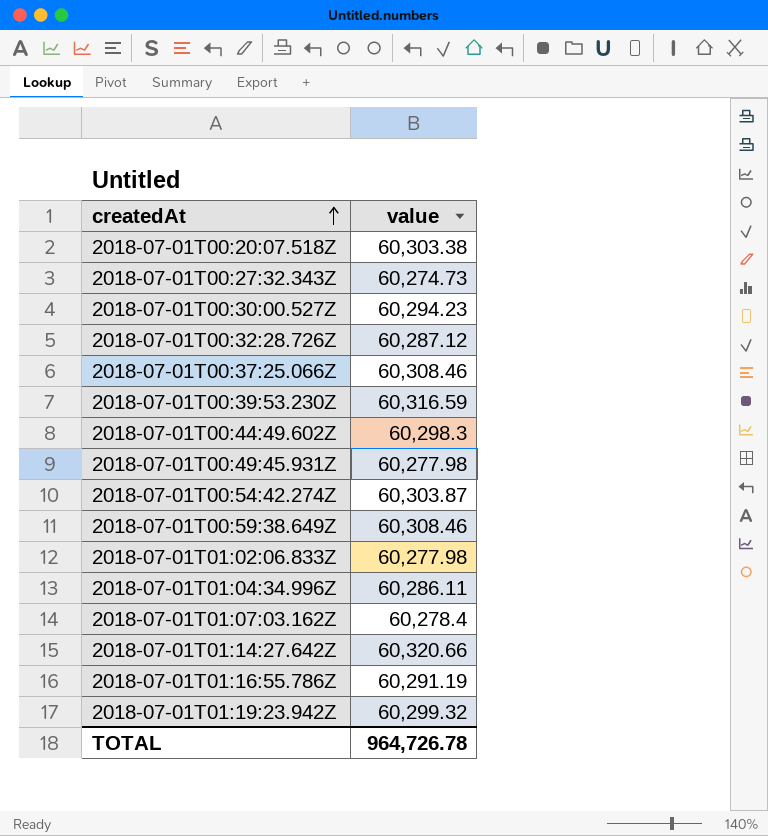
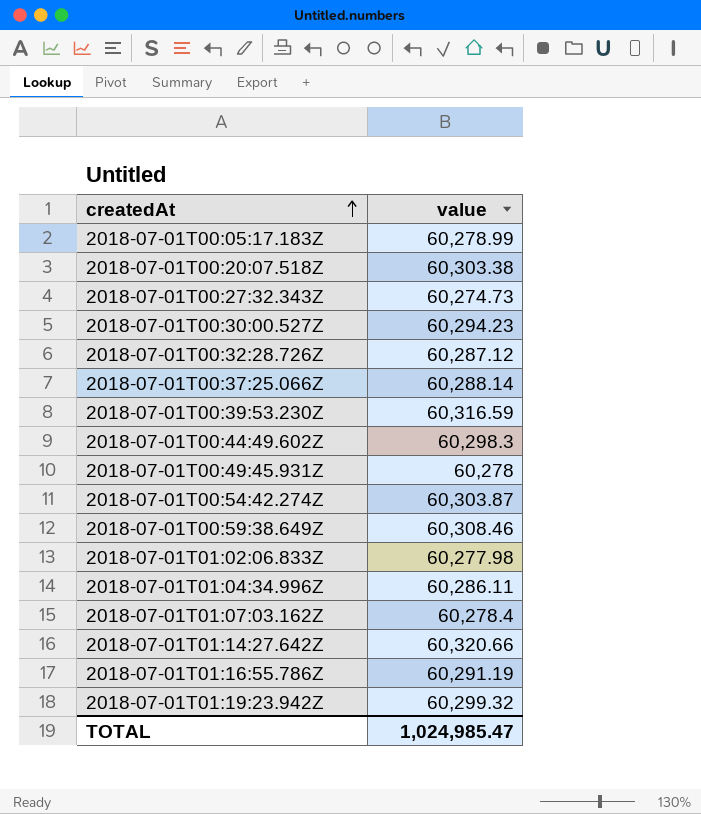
row 2018-07-01T00:05:17.183Z: none -> 60,278.99
2018-07-01T00:37:25.066Z | value: 60,308.46 -> 60,288.14
2018-07-01T00:49:45.931Z | value: 60,277.98 -> 60,278
TOTAL | value: 964,726.78 -> 1,024,985.47

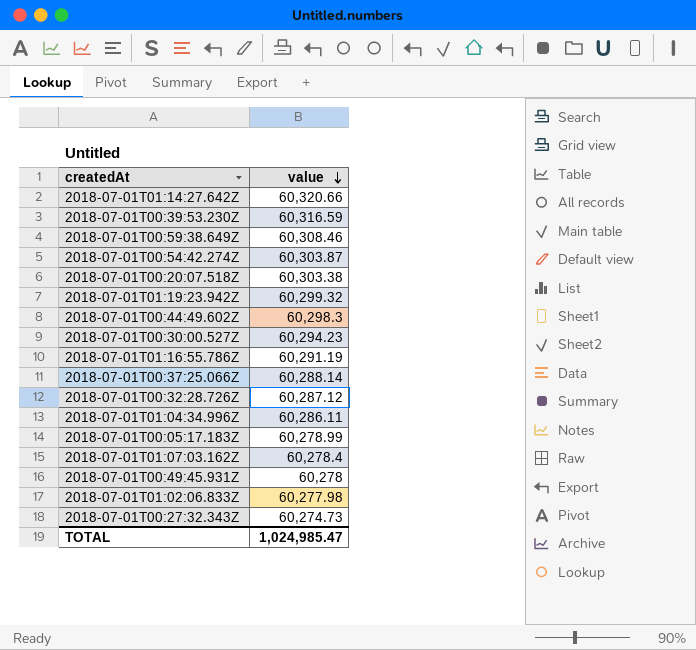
row order: createdAt ascending -> value descending

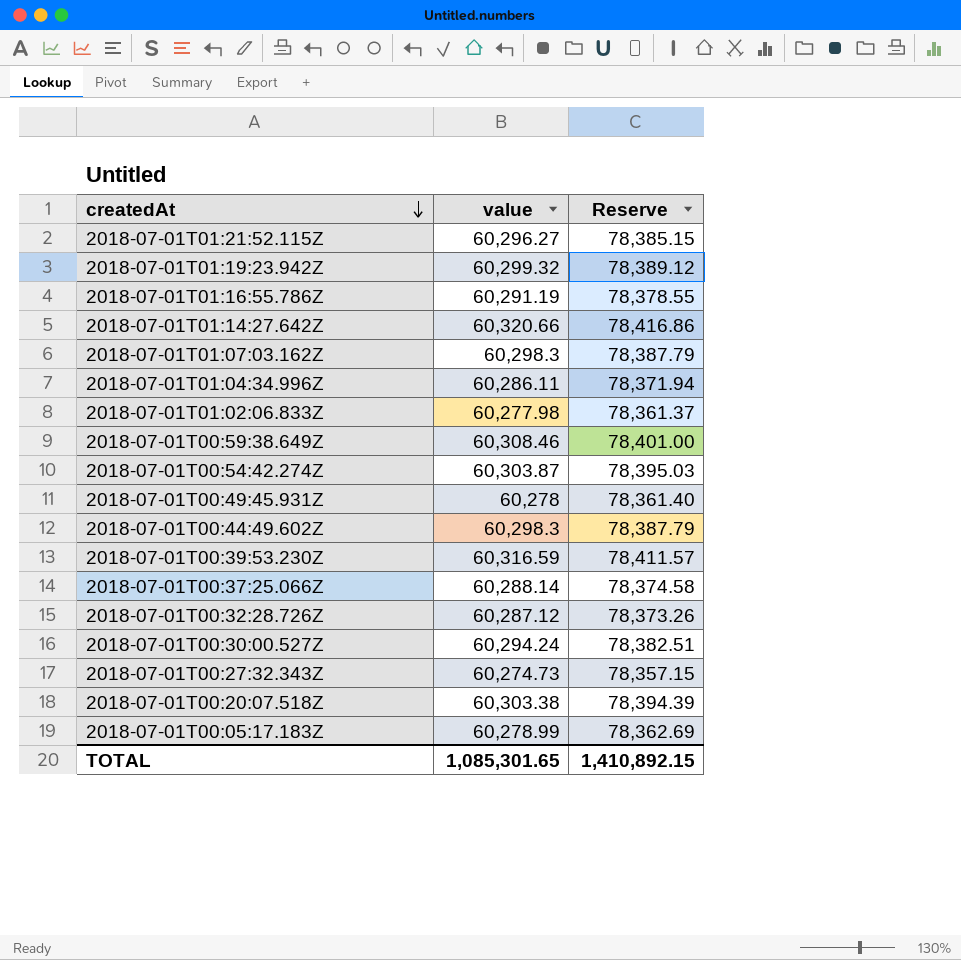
row order: value descending -> createdAt descending
column Reserve | formula: none -> [value] * 1.3
row 2018-07-01T01:21:52.115Z: none -> 60,296.27 | 78,385.15
2018-07-01T01:07:03.162Z | value: 60,278.4 -> 60,298.3
2018-07-01T00:30:00.527Z | value: 60,294.23 -> 60,294.24
TOTAL | value: 1,024,985.47 -> 1,085,301.65

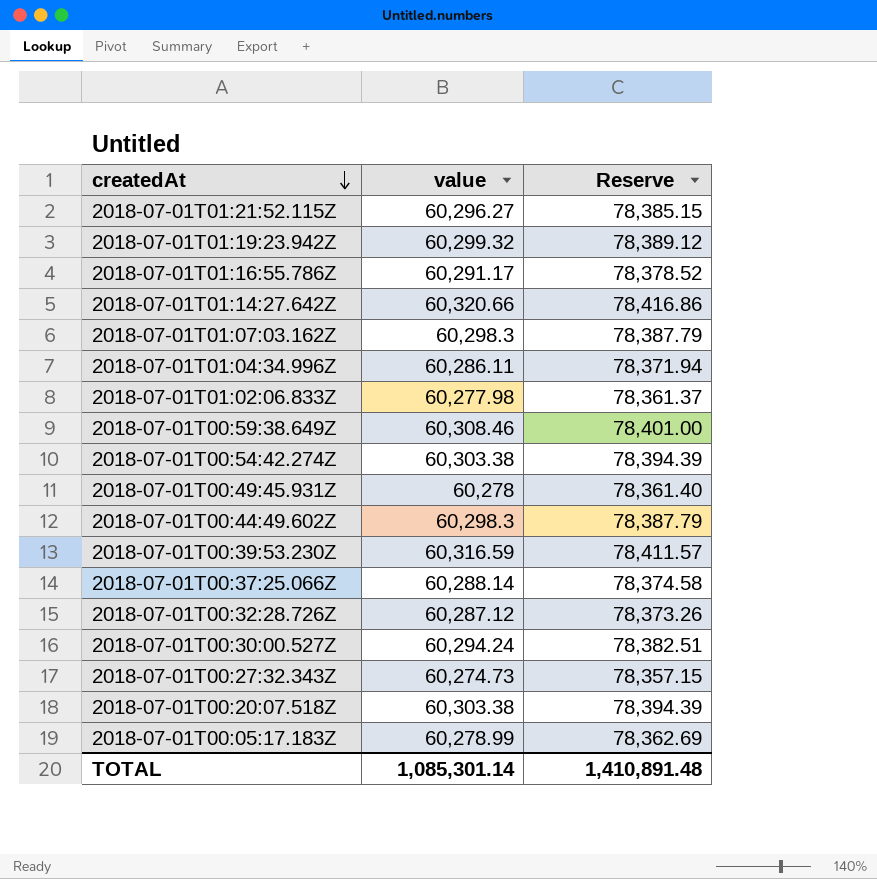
2018-07-01T01:16:55.786Z | value: 60,291.19 -> 60,291.17
2018-07-01T01:16:55.786Z | Reserve: 78,378.55 -> 78,378.52
2018-07-01T00:54:42.274Z | value: 60,303.87 -> 60,303.38
2018-07-01T00:54:42.274Z | Reserve: 78,395.03 -> 78,394.39
TOTAL | value: 1,085,301.65 -> 1,085,301.14
TOTAL | Reserve: 1,410,892.15 -> 1,410,891.48

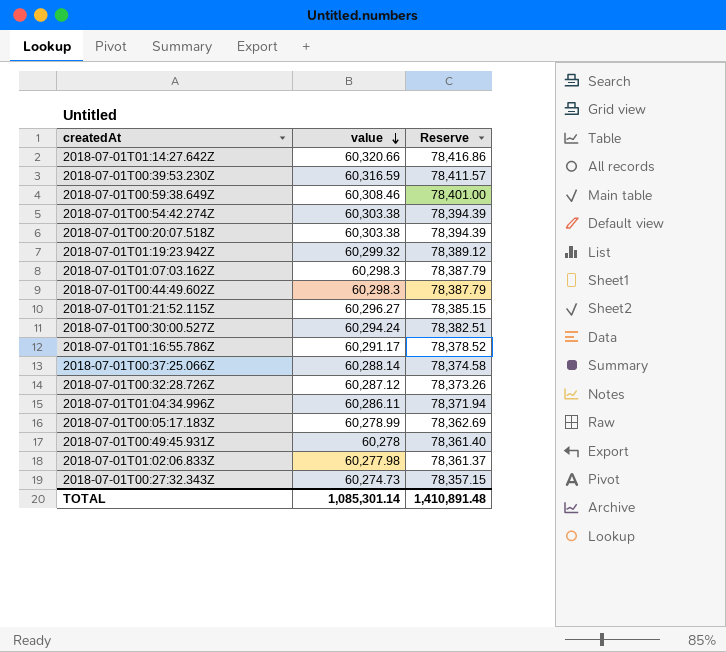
row order: createdAt descending -> value descending

